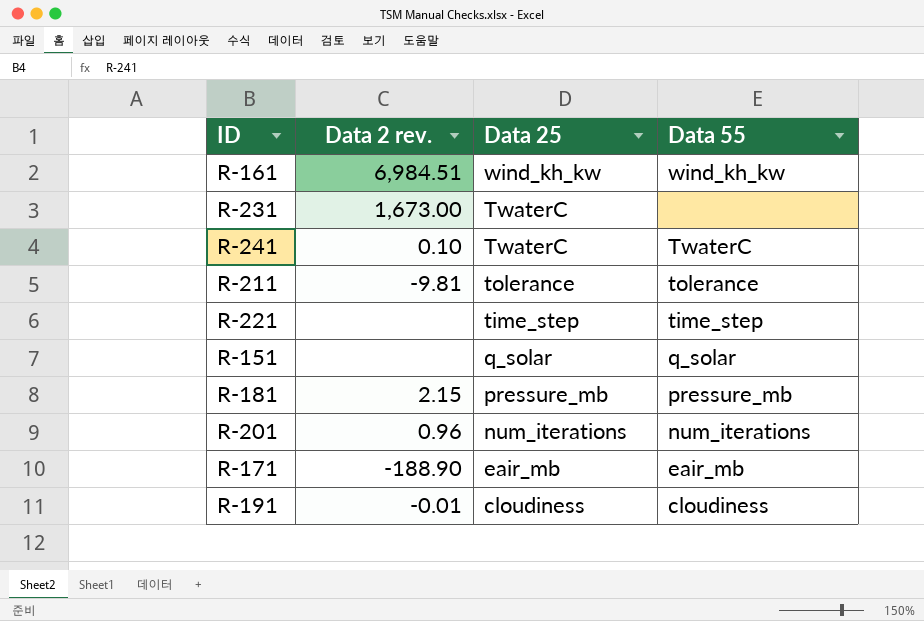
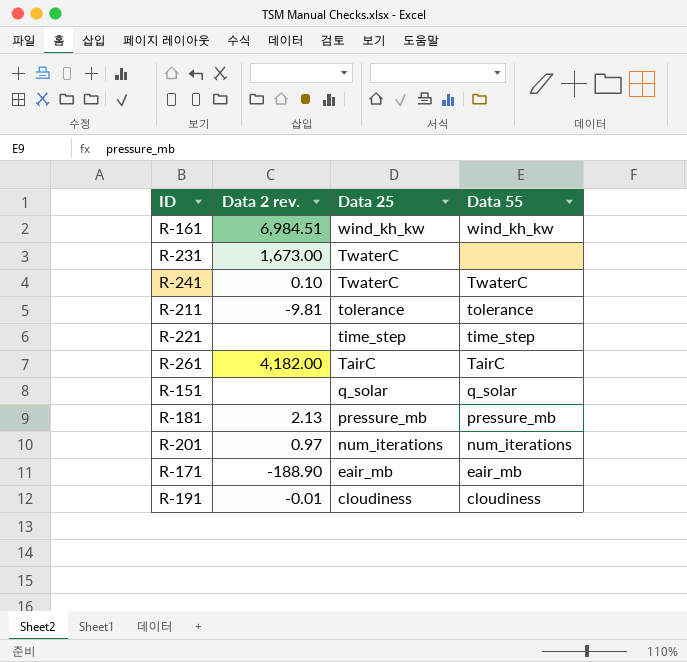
row R-261: none -> 4,182.00 | TairC | TairC
R-181 | Data 2 rev.: 2.15 -> 2.13
R-201 | Data 2 rev.: 0.96 -> 0.97

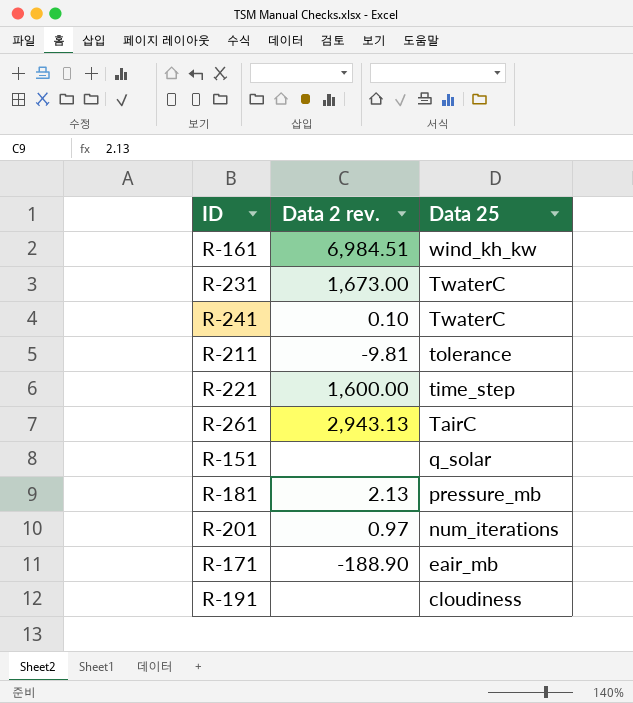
column Data 55 | position: 4 -> none
R-221 | Data 2 rev.: none -> 1,600.00
R-261 | Data 2 rev.: 4,182.00 -> 2,943.13
R-191 | Data 2 rev.: -0.01 -> none

